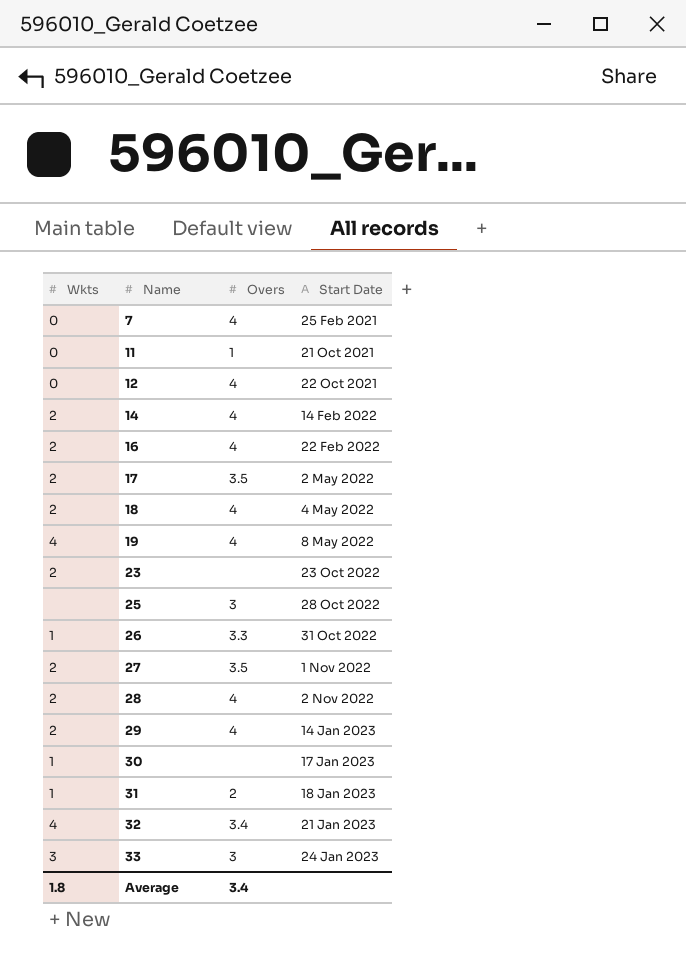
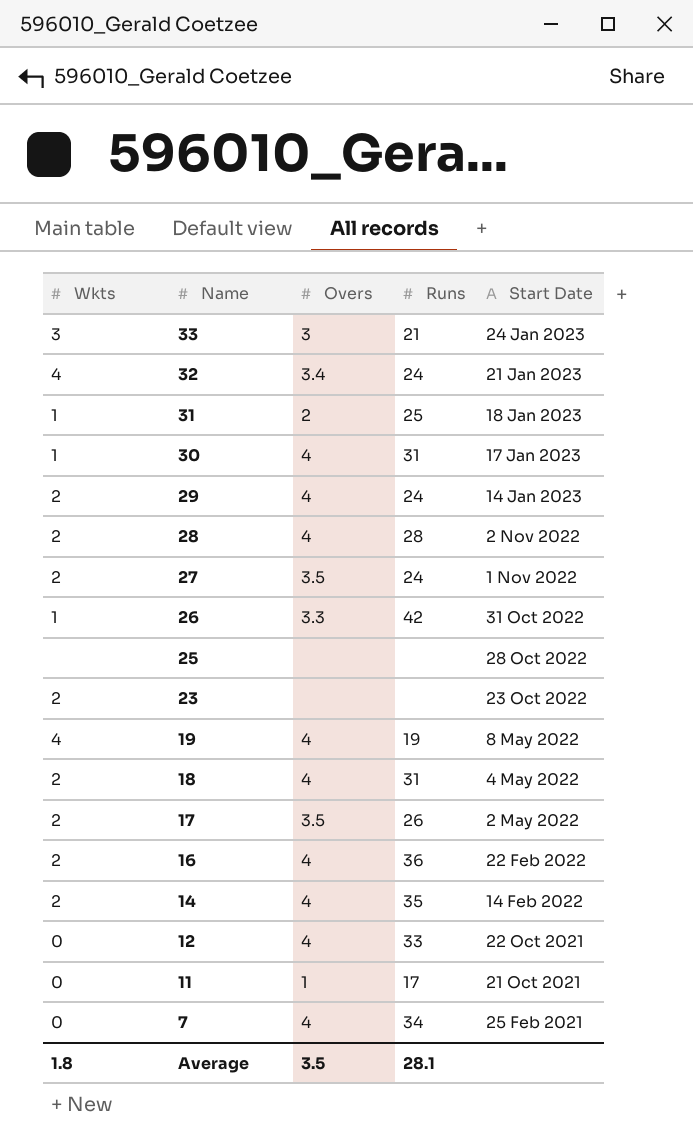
row order: Name ascending -> Name descending
column Runs | position: none -> 4
30 | Overs: none -> 4
25 | Overs: 3 -> none
Average | Overs: 3.4 -> 3.5

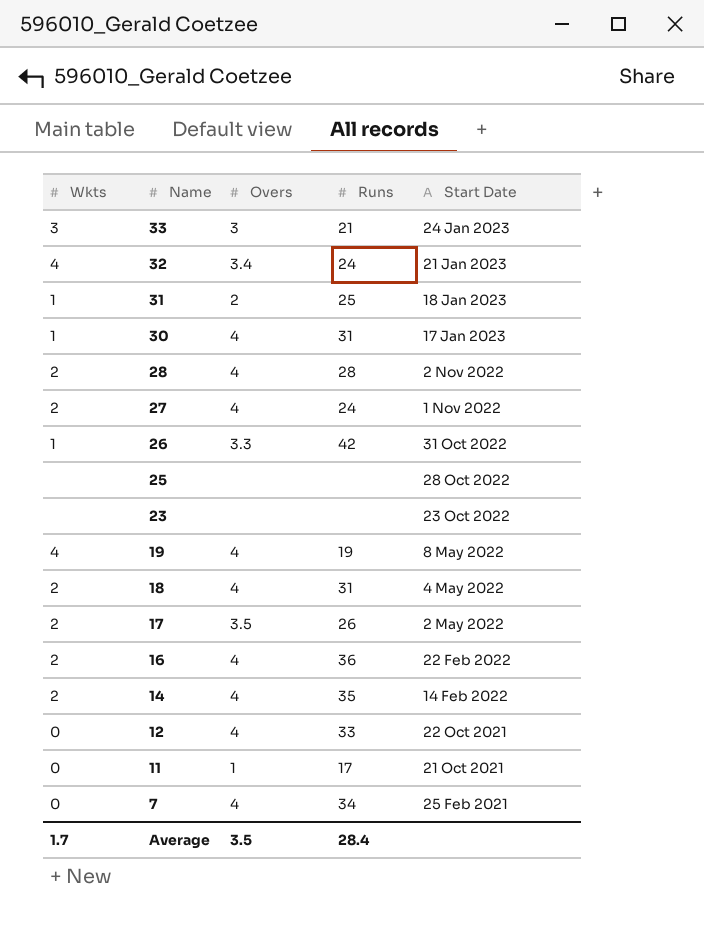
row 29: 2 | 4 | 24 | 14 Jan 2023 -> none
27 | Overs: 3.5 -> 4
23 | Wkts: 2 -> none
Average | Wkts: 1.8 -> 1.7
Average | Runs: 28.1 -> 28.4

